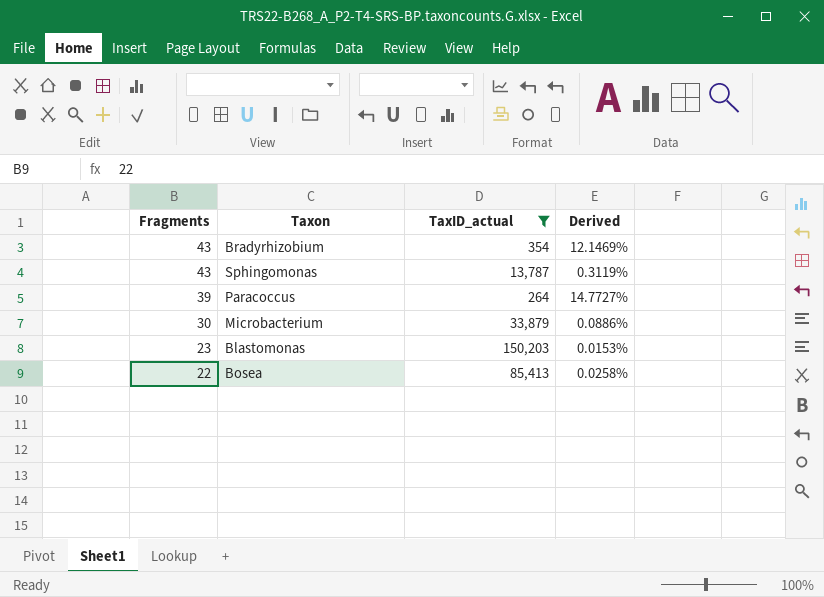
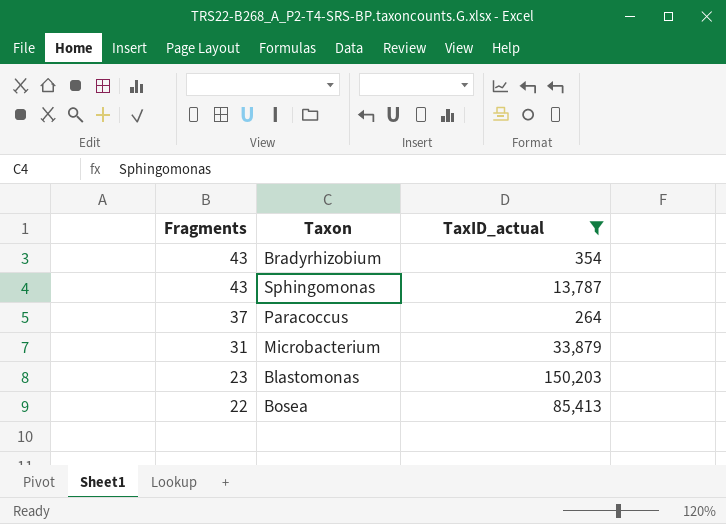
column Derived | formula: [Fragments] / [TaxID_actual] -> none
Paracoccus | Fragments: 39 -> 37
Microbacterium | Fragments: 30 -> 31

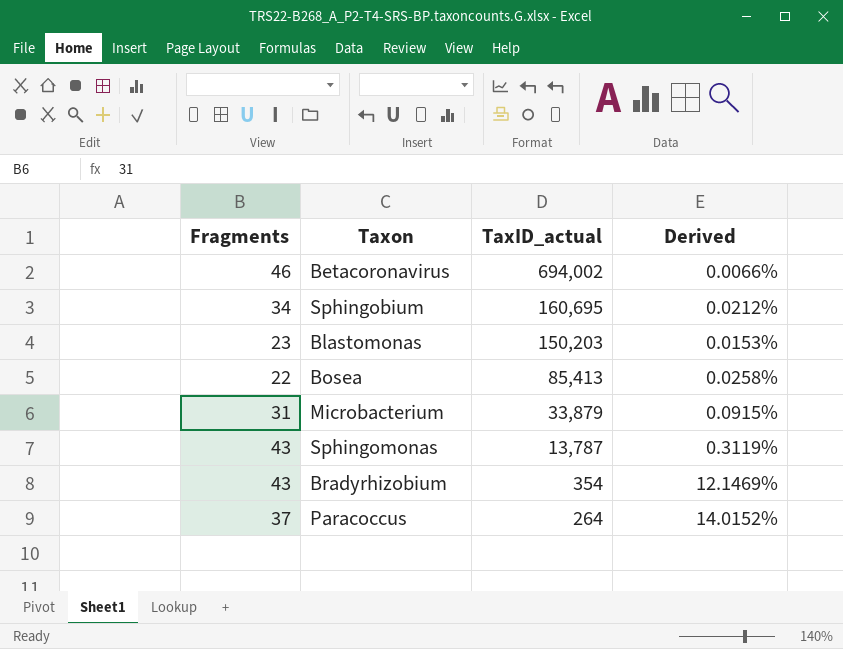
filter: TaxID_actual <= 150,203 -> none
row order: Fragments descending -> TaxID_actual descending
column Derived | formula: none -> [Fragments] / [TaxID_actual]

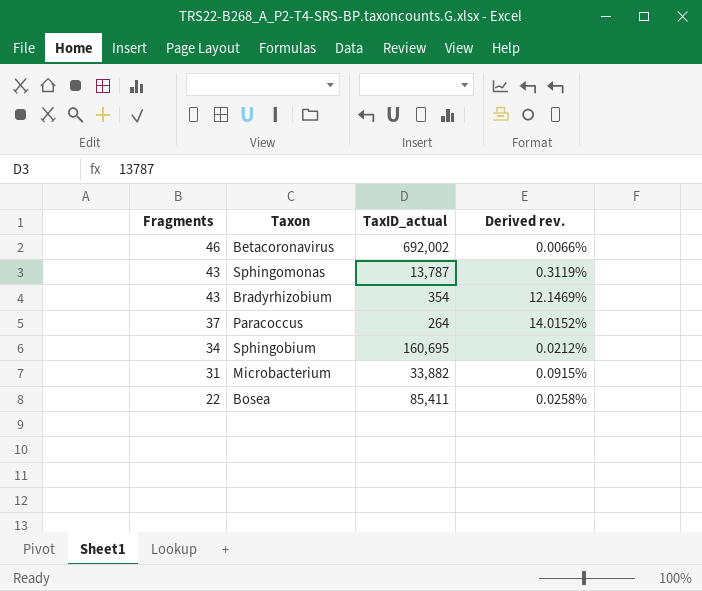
row order: TaxID_actual descending -> Fragments descending
column name: Derived -> Derived rev.
row Blastomonas: 23 | 150,203 | 0.0153% -> none
Betacoronavirus | TaxID_actual: 694,002 -> 692,002
Microbacterium | TaxID_actual: 33,879 -> 33,882
Bosea | TaxID_actual: 85,413 -> 85,411

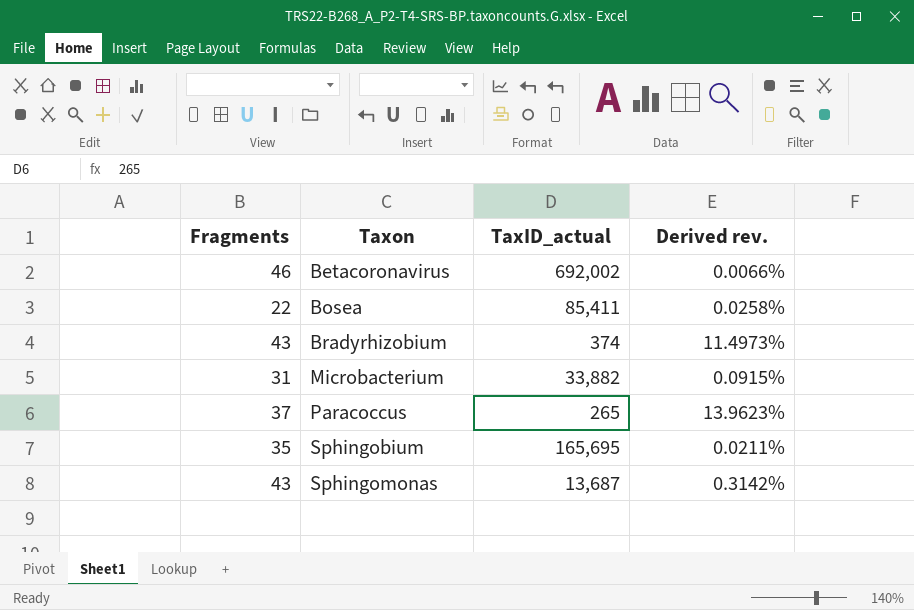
row order: Fragments descending -> Taxon ascending
Bradyrhizobium | TaxID_actual: 354 -> 374
Bradyrhizobium | Derived rev.: 12.1469% -> 11.4973%
Paracoccus | TaxID_actual: 264 -> 265
Paracoccus | Derived rev.: 14.0152% -> 13.9623%
Sphingobium | Fragments: 34 -> 35
Sphingobium | TaxID_actual: 160,695 -> 165,695
Sphingobium | Derived rev.: 0.0212% -> 0.0211%
Sphingomonas | TaxID_actual: 13,787 -> 13,687
Sphingomonas | Derived rev.: 0.3119% -> 0.3142%

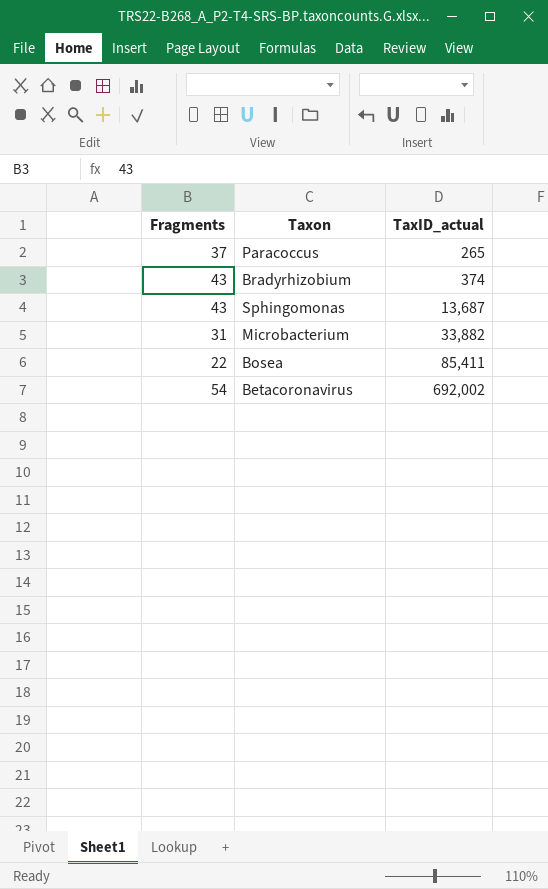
row order: Taxon ascending -> TaxID_actual ascending
column Derived rev. | formula: [Fragments] / [TaxID_actual] -> none
row Sphingobium: 35 | 165,695 | 0.0211% -> none
Betacoronavirus | Fragments: 46 -> 54

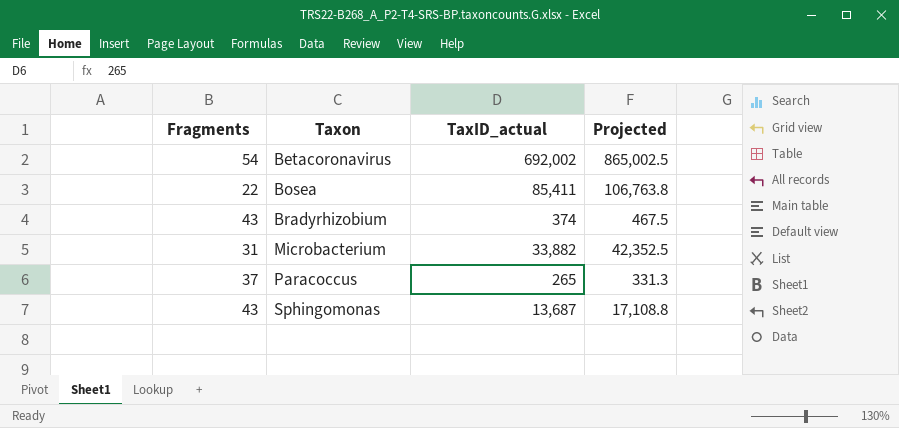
row order: TaxID_actual ascending -> Taxon ascending
column Projected | formula: none -> [TaxID_actual] * 1.25

